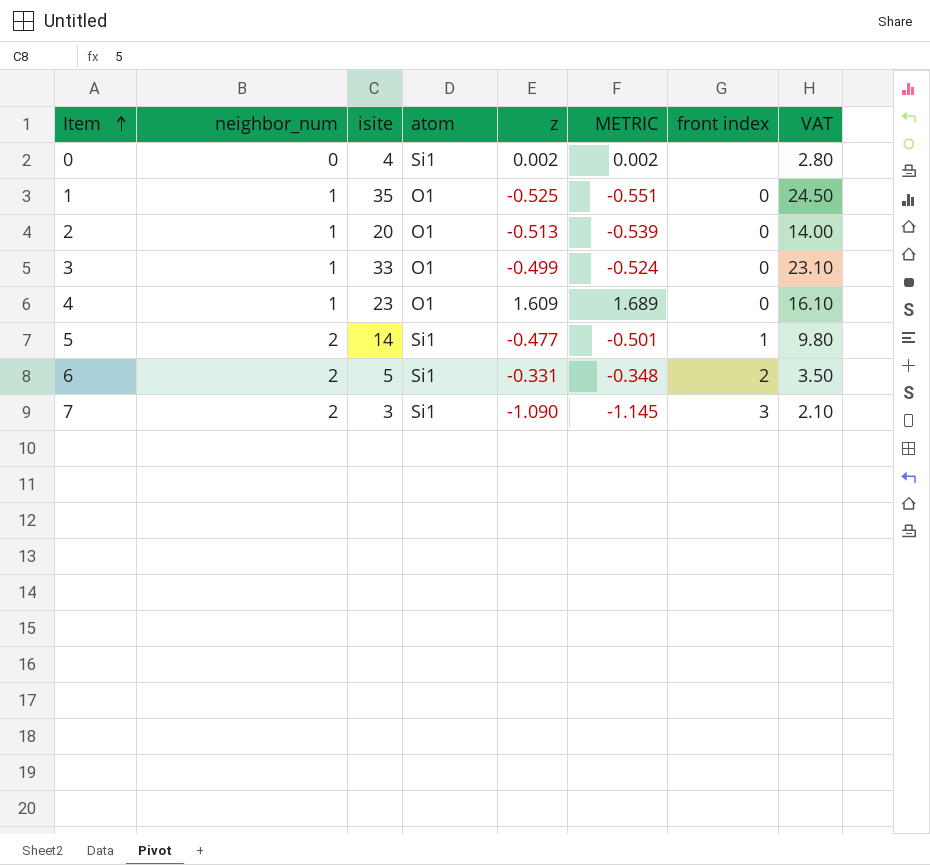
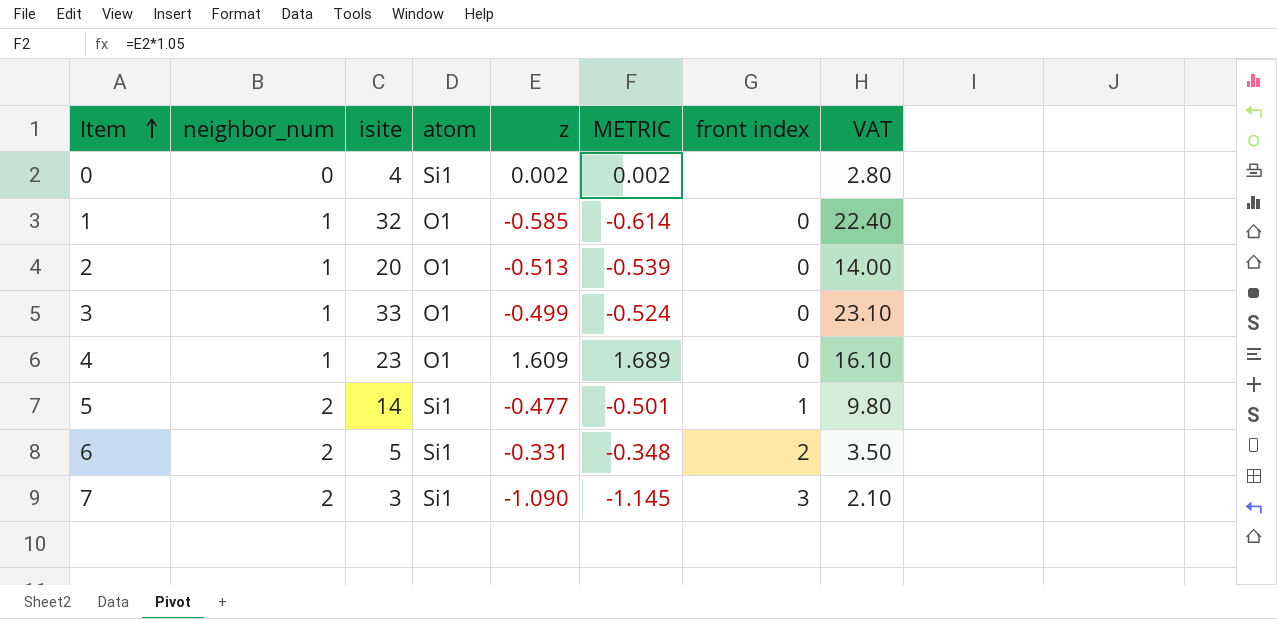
1 | isite: 35 -> 32
1 | z: -0.525 -> -0.585
1 | METRIC: -0.551 -> -0.614
1 | VAT: 24.50 -> 22.40

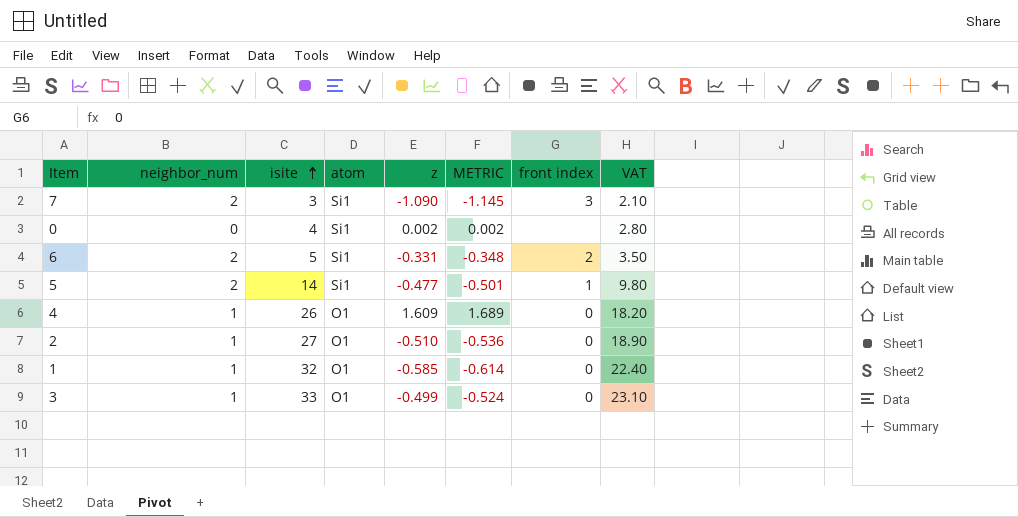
row order: Item ascending -> isite ascending
4 | isite: 23 -> 26
4 | VAT: 16.10 -> 18.20
2 | isite: 20 -> 27
2 | z: -0.513 -> -0.510
2 | METRIC: -0.539 -> -0.536
2 | VAT: 14.00 -> 18.90

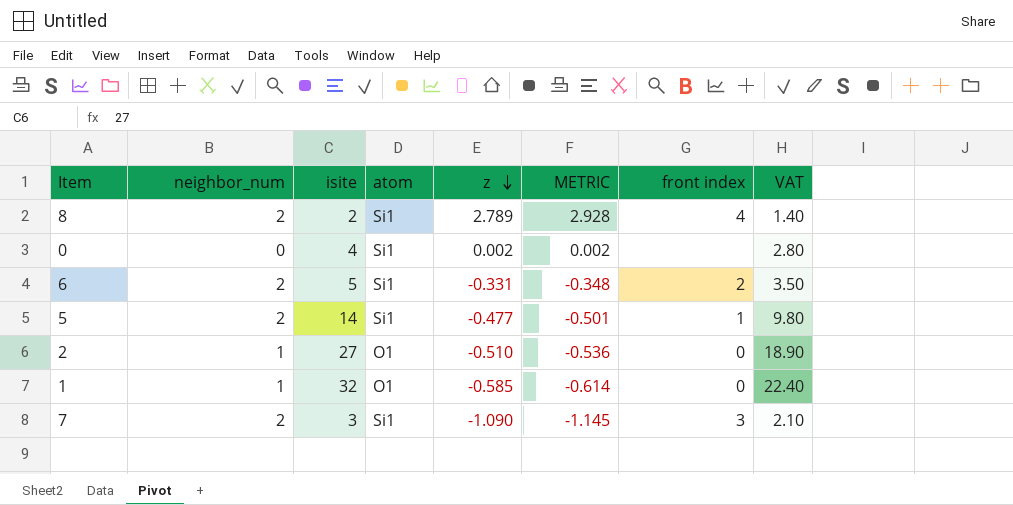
row order: isite ascending -> z descending
row 4: 1 | 26 | O1 | 1.609 | 1.689 | 0 | 18.20 -> none
row 3: 1 | 33 | O1 | -0.499 | -0.524 | 0 | 23.10 -> none
row 8: none -> 2 | 2 | Si1 | 2.789 | 2.928 | 4 | 1.40

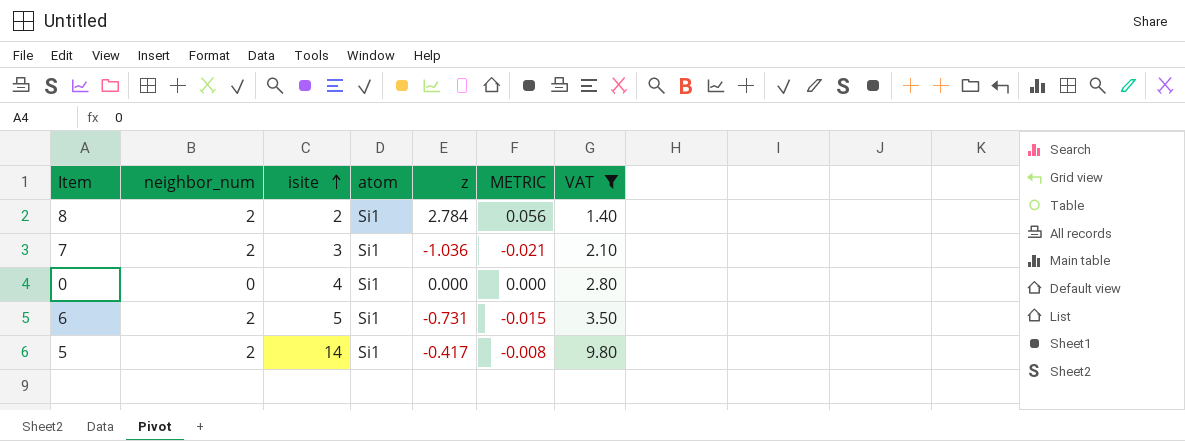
filter: none -> VAT <= 9.80
row order: z descending -> isite ascending
column front index | position: 7 -> none
column METRIC | formula: [z] * 1.05 -> [z] * 0.02
8 | z: 2.789 -> 2.784
7 | z: -1.090 -> -1.036
0 | z: 0.002 -> 0.000
6 | z: -0.331 -> -0.731
5 | z: -0.477 -> -0.417

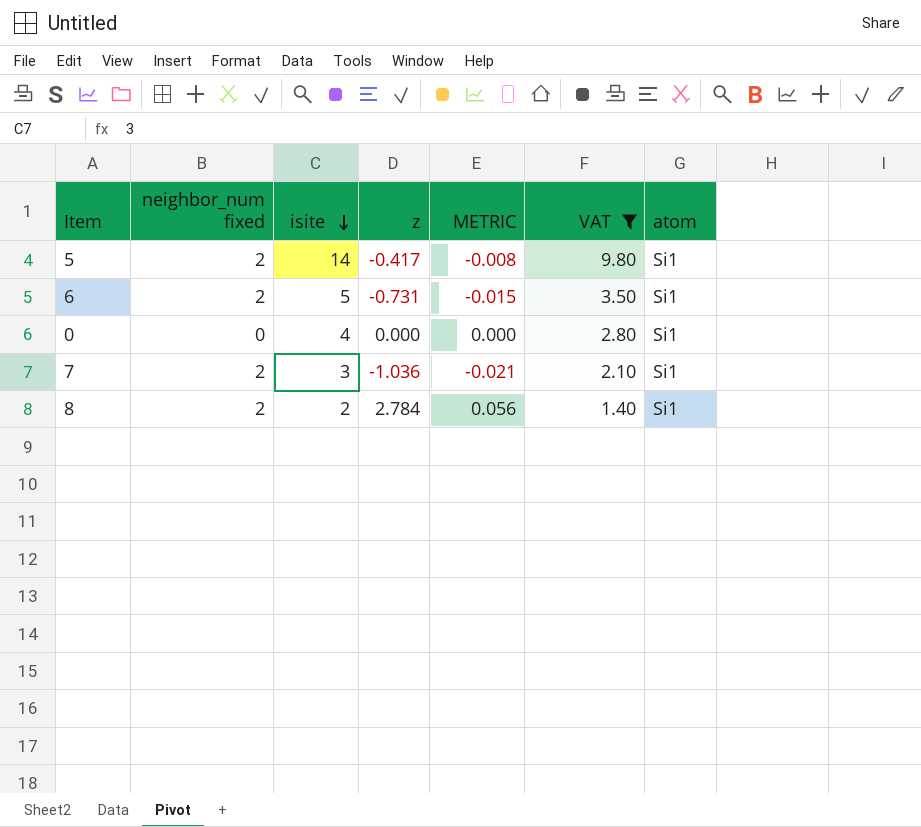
row order: isite ascending -> isite descending
column name: neighbor_num -> neighbor_num fixed
column atom | position: 4 -> 7

